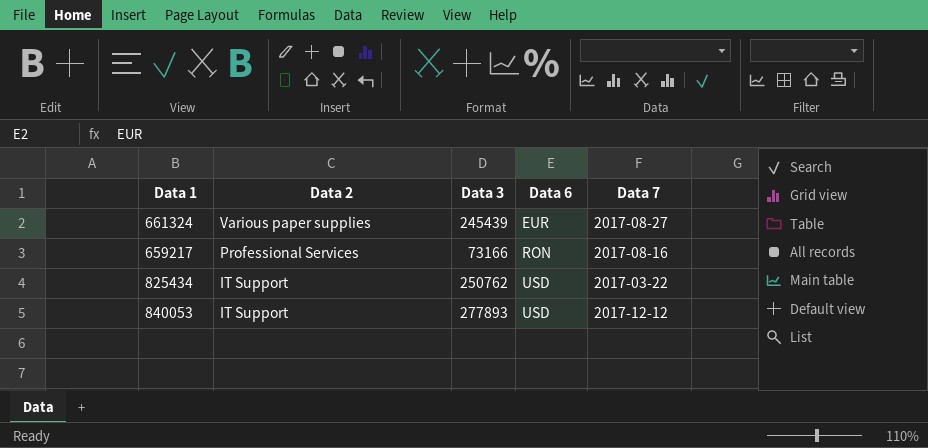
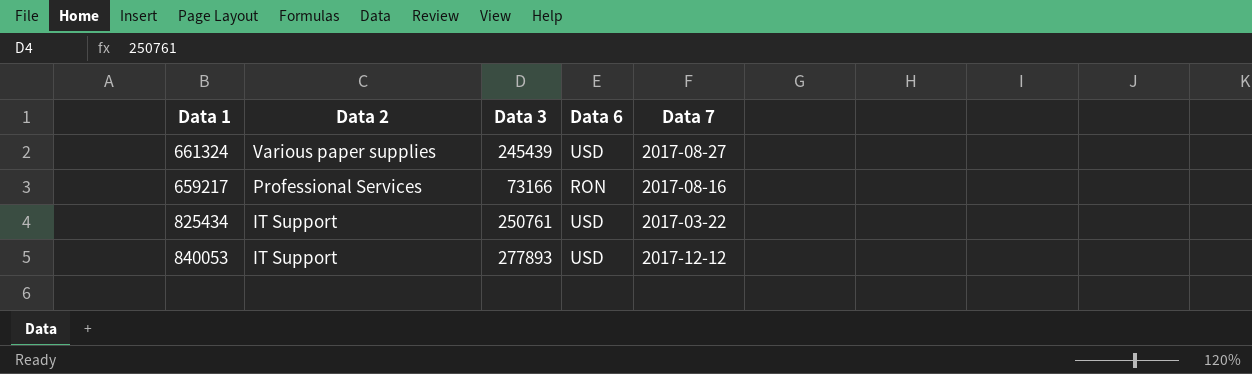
661324 | Data 6: EUR -> USD
825434 | Data 3: 250762 -> 250761

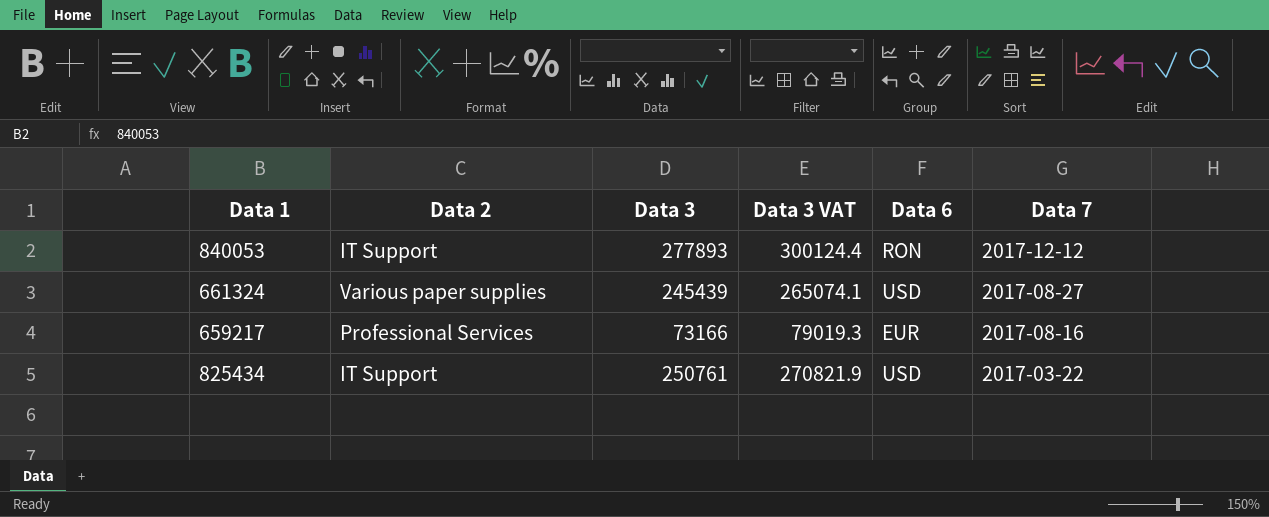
row order: Data 2 descending -> Data 7 descending
column Data 3 VAT | formula: none -> [Data 3] * 1.08
840053 | Data 6: USD -> RON
659217 | Data 6: RON -> EUR

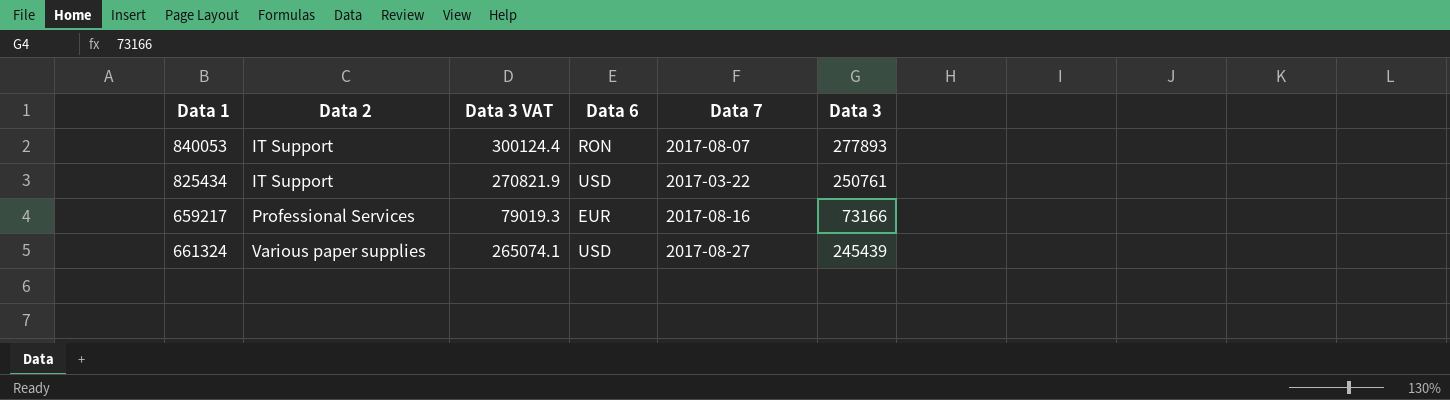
row order: Data 7 descending -> Data 2 ascending
column Data 3 | position: 3 -> 6
840053 | Data 7: 2017-12-12 -> 2017-08-07

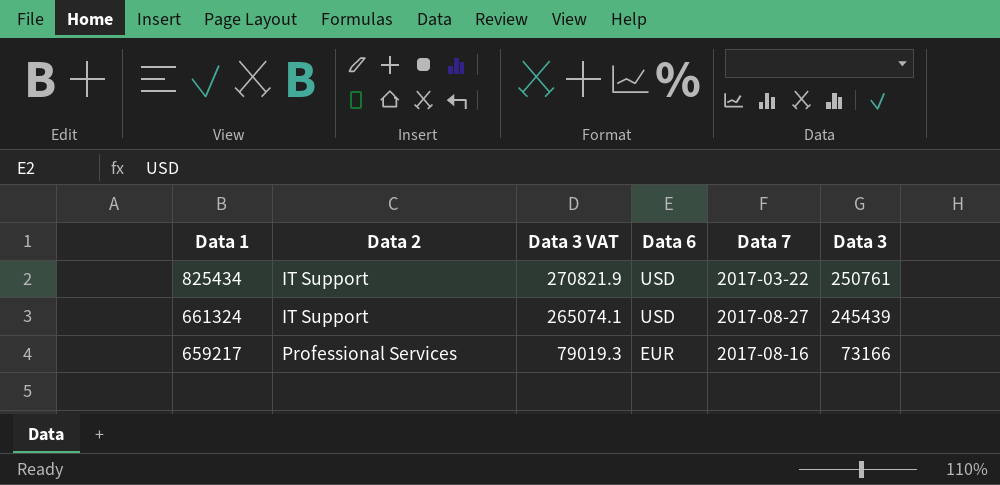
row order: Data 2 ascending -> Data 1 descending
row 840053: IT Support | 300124.4 | RON | 2017-08-07 | 277893 -> none
661324 | Data 2: Various paper supplies -> IT Support

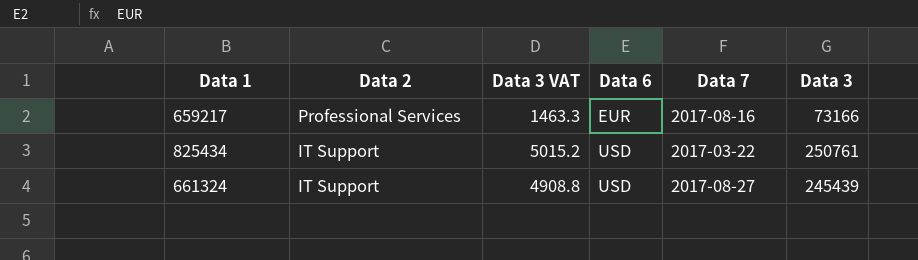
row order: Data 1 descending -> Data 2 descending
column Data 3 VAT | formula: [Data 3] * 1.08 -> [Data 3] * 0.02

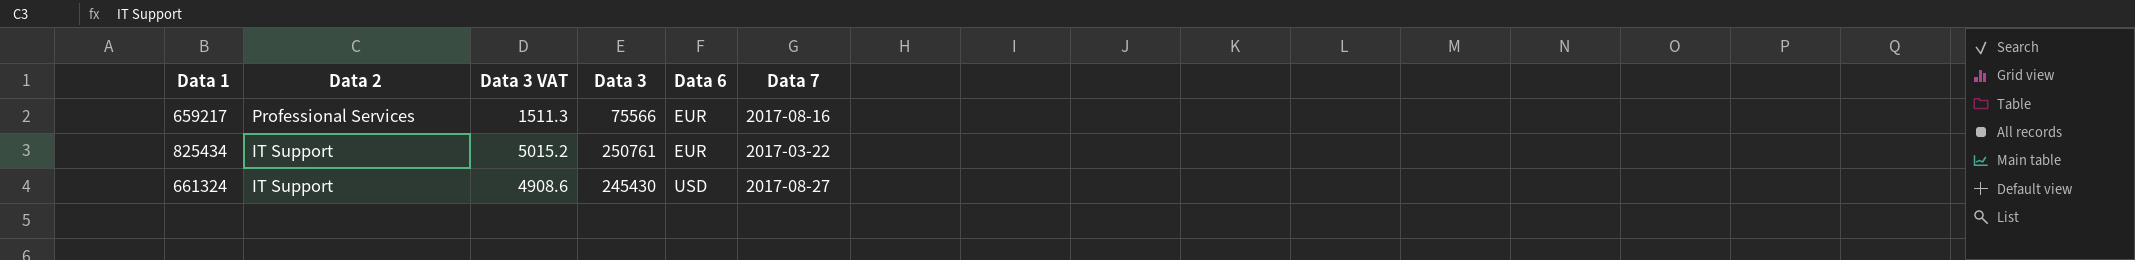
column Data 3 | position: 6 -> 4
659217 | Data 3 VAT: 1463.3 -> 1511.3
659217 | Data 3: 73166 -> 75566
825434 | Data 6: USD -> EUR
661324 | Data 3 VAT: 4908.8 -> 4908.6
661324 | Data 3: 245439 -> 245430

